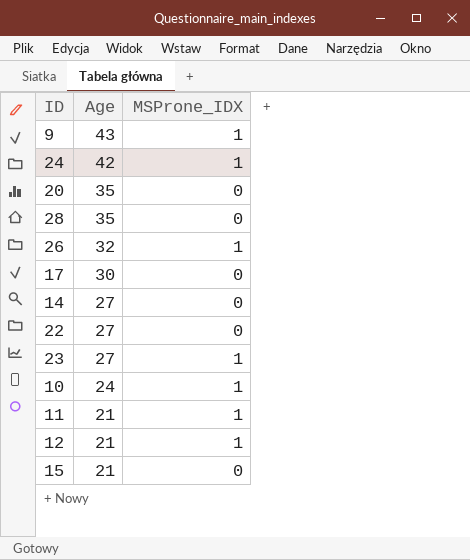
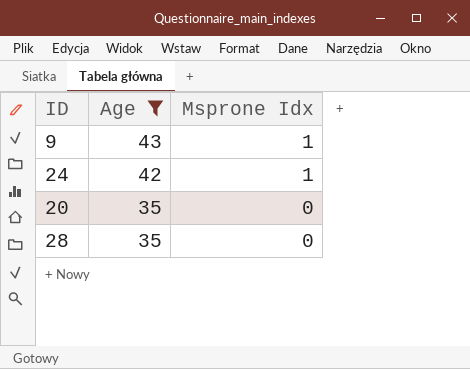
filter: none -> Age >= 35
column name: MSProne_IDX -> Msprone Idx

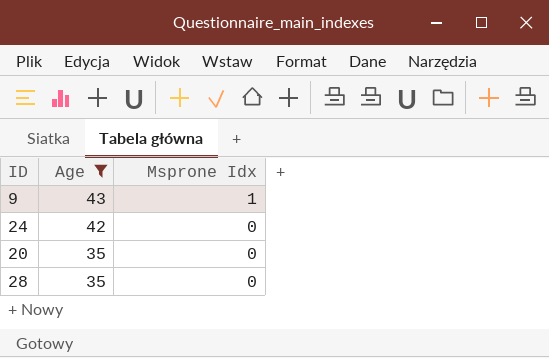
24 | Msprone Idx: 1 -> 0

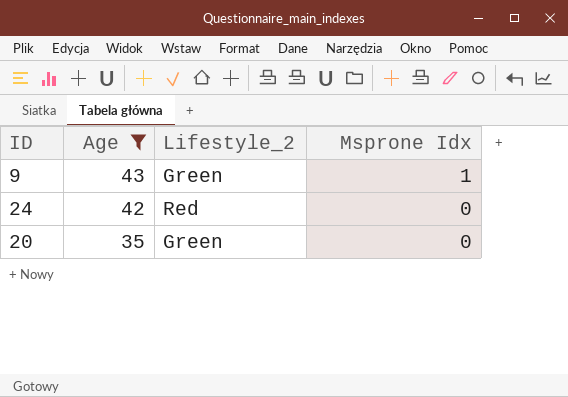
column Lifestyle_2 | position: none -> 3
row 28: 35 | 0 -> none

